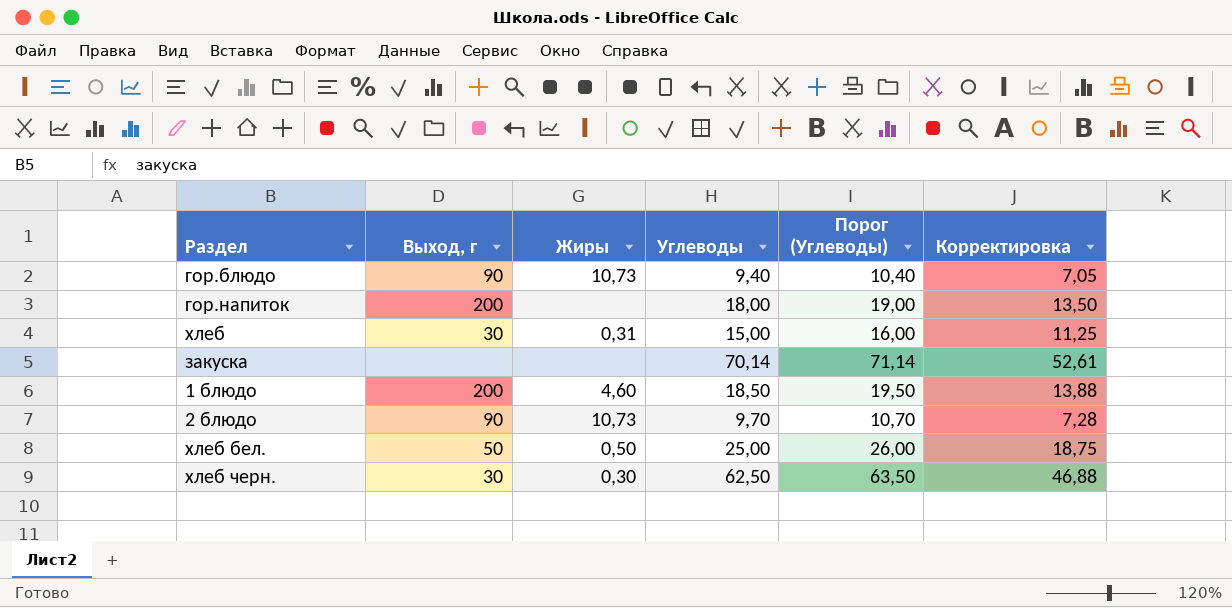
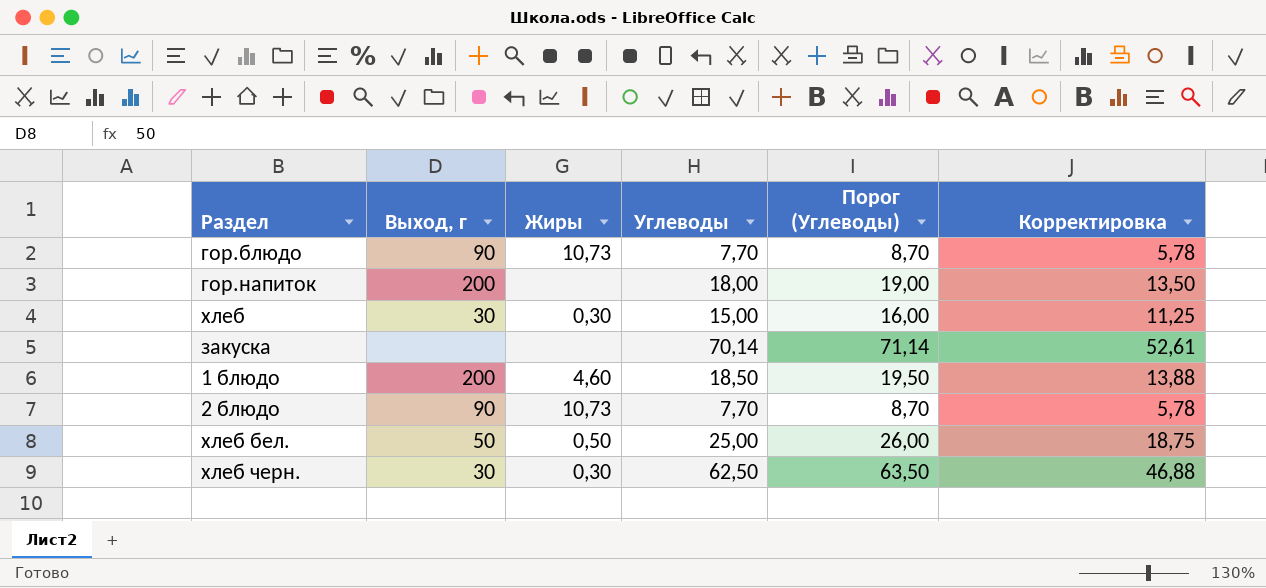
гор.блюдо | Углеводы: 9,40 -> 7,70
гор.блюдо | Порог (Углеводы): 10,40 -> 8,70
гор.блюдо | Корректировка: 7,05 -> 5,78
хлеб | Жиры: 0,31 -> 0,30
2 блюдо | Углеводы: 9,70 -> 7,70
2 блюдо | Порог (Углеводы): 10,70 -> 8,70
2 блюдо | Корректировка: 7,28 -> 5,78

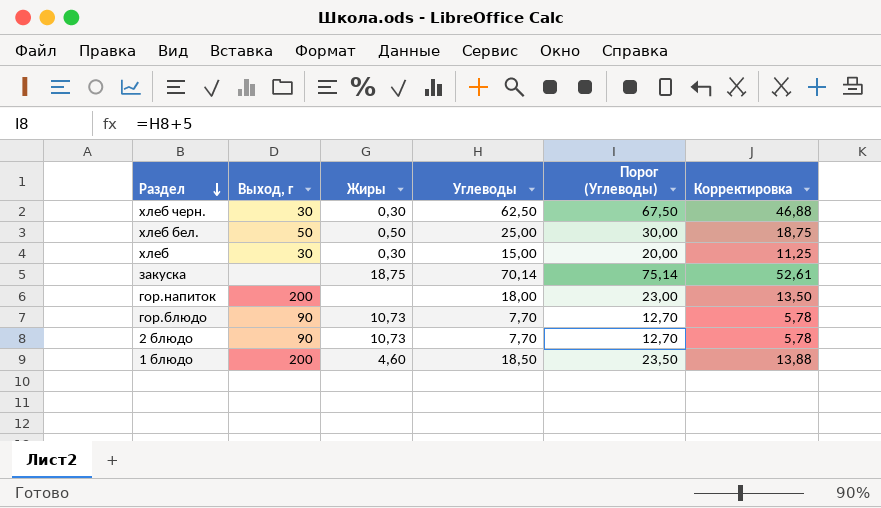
row order: none -> Раздел descending
column Порог (Углеводы) | formula: [Углеводы] + 1 -> [Углеводы] + 5
закуска | Жиры: none -> 18,75

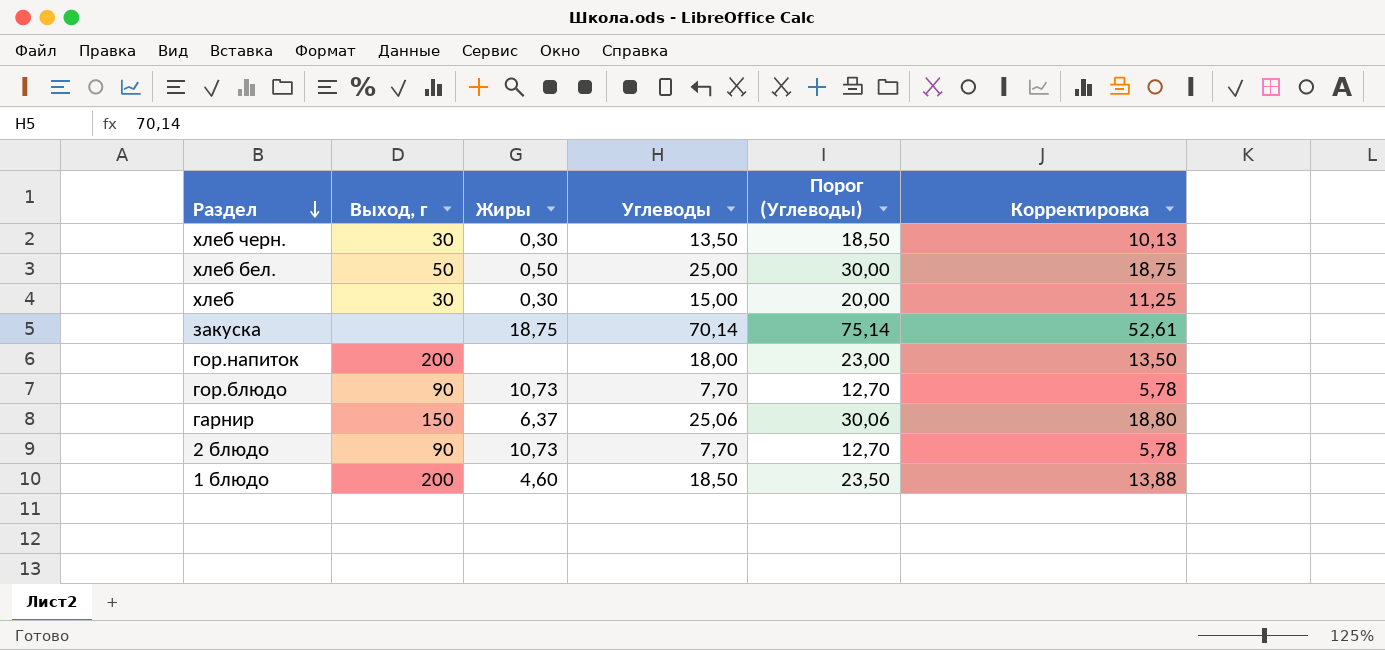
хлеб черн. | Углеводы: 62,50 -> 13,50
хлеб черн. | Порог (Углеводы): 67,50 -> 18,50
хлеб черн. | Корректировка: 46,88 -> 10,13
row гарнир: none -> 150 | 6,37 | 25,06 | 30,06 | 18,80

